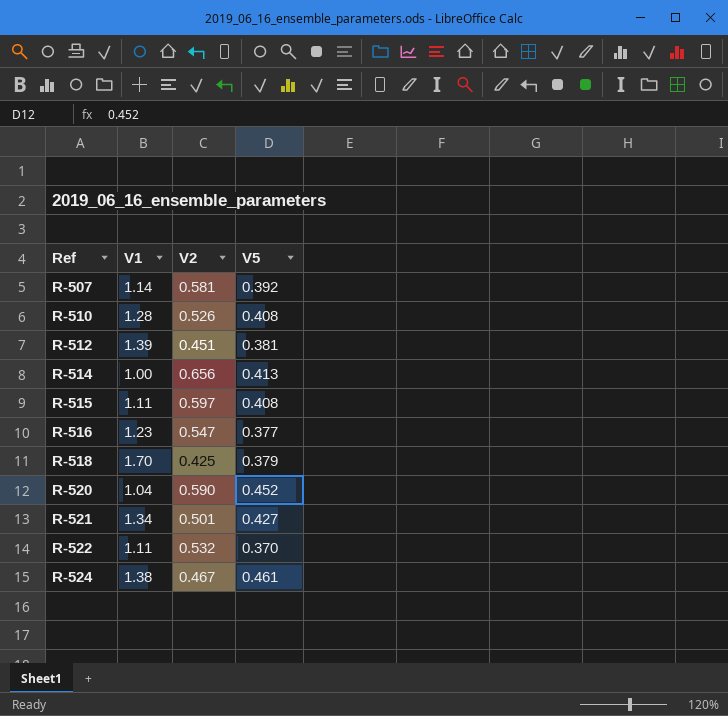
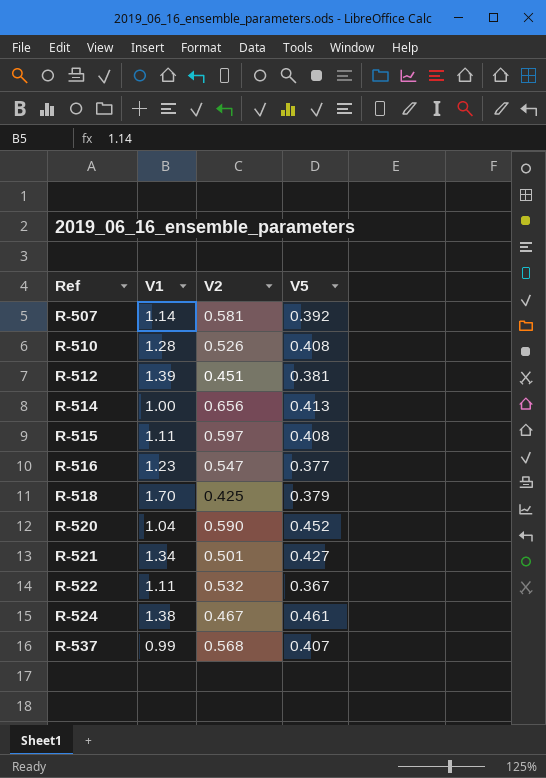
R-522 | V5: 0.370 -> 0.367
row R-537: none -> 0.99 | 0.568 | 0.407

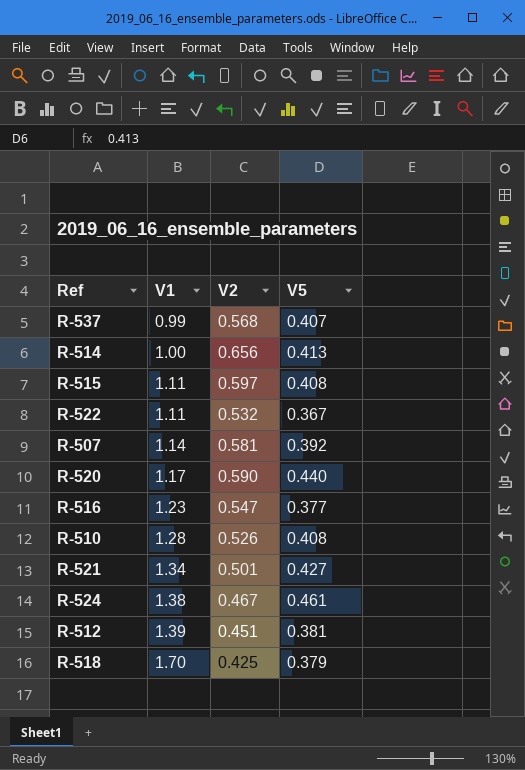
row order: Ref ascending -> V1 ascending
R-520 | V1: 1.04 -> 1.17
R-520 | V5: 0.452 -> 0.440

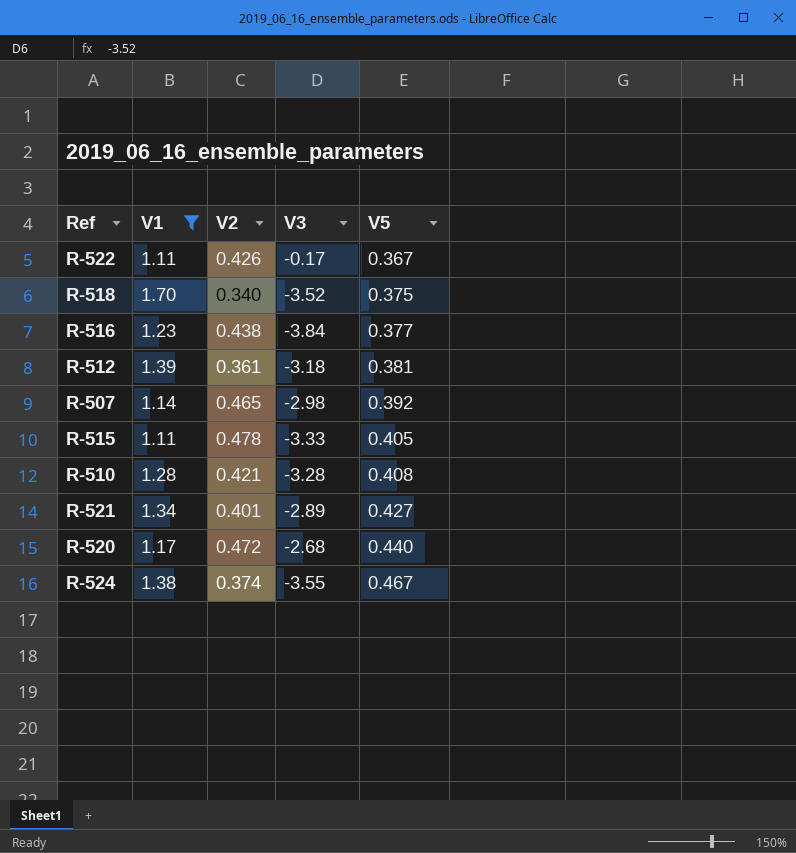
filter: none -> V1 >= 1.11
row order: V1 ascending -> V5 ascending
column V3 | position: none -> 4
R-522 | V2: 0.532 -> 0.426
R-518 | V2: 0.425 -> 0.340
R-518 | V5: 0.379 -> 0.375
R-516 | V2: 0.547 -> 0.438
R-512 | V2: 0.451 -> 0.361
R-507 | V2: 0.581 -> 0.465
R-515 | V2: 0.597 -> 0.478
R-515 | V5: 0.408 -> 0.405
R-510 | V2: 0.526 -> 0.421
R-521 | V2: 0.501 -> 0.401
R-520 | V2: 0.590 -> 0.472
R-524 | V2: 0.467 -> 0.374
R-524 | V5: 0.461 -> 0.467

